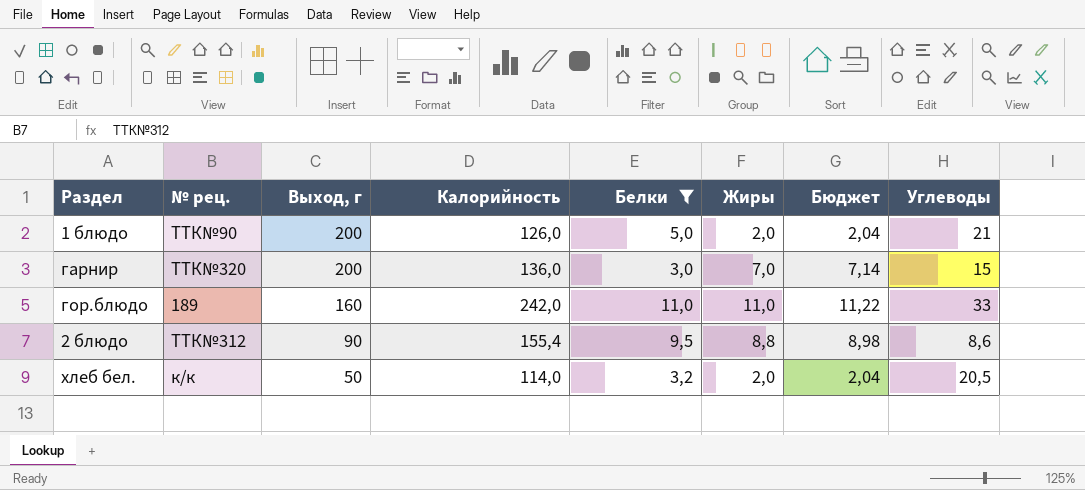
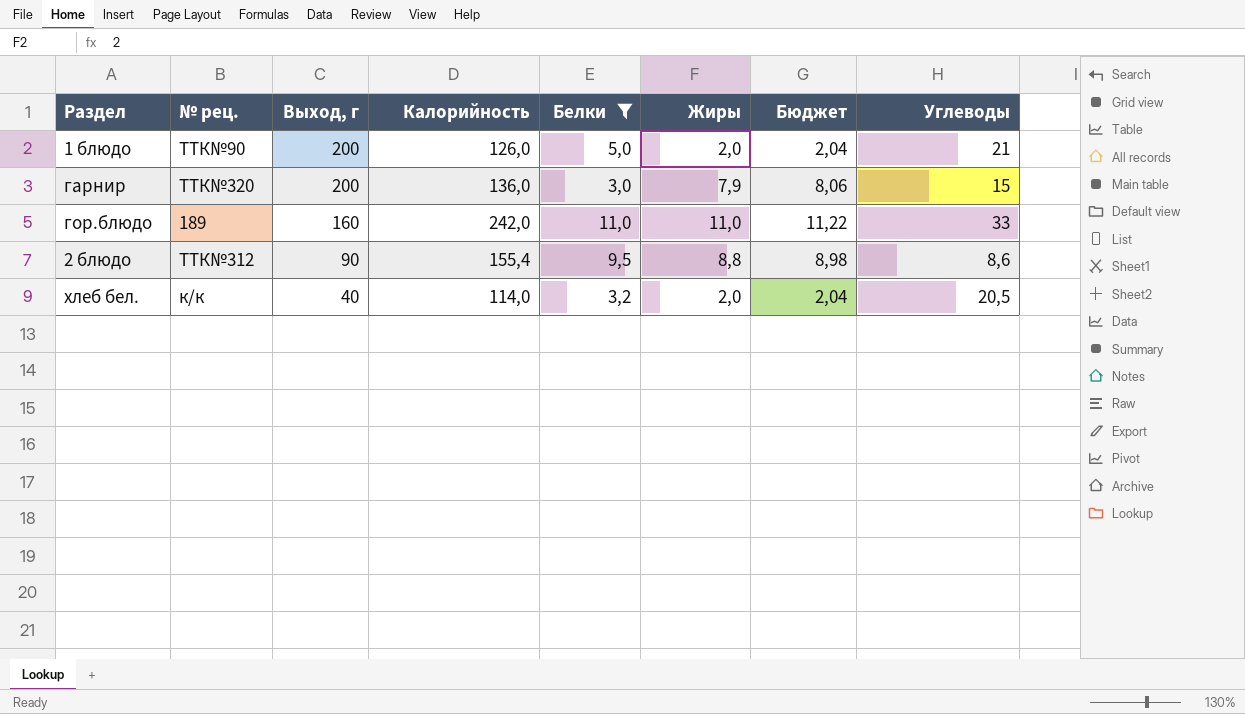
гарнир | Жиры: 7,0 -> 7,9
гарнир | Бюджет: 7,14 -> 8,06
хлеб бел. | Выход, г: 50 -> 40

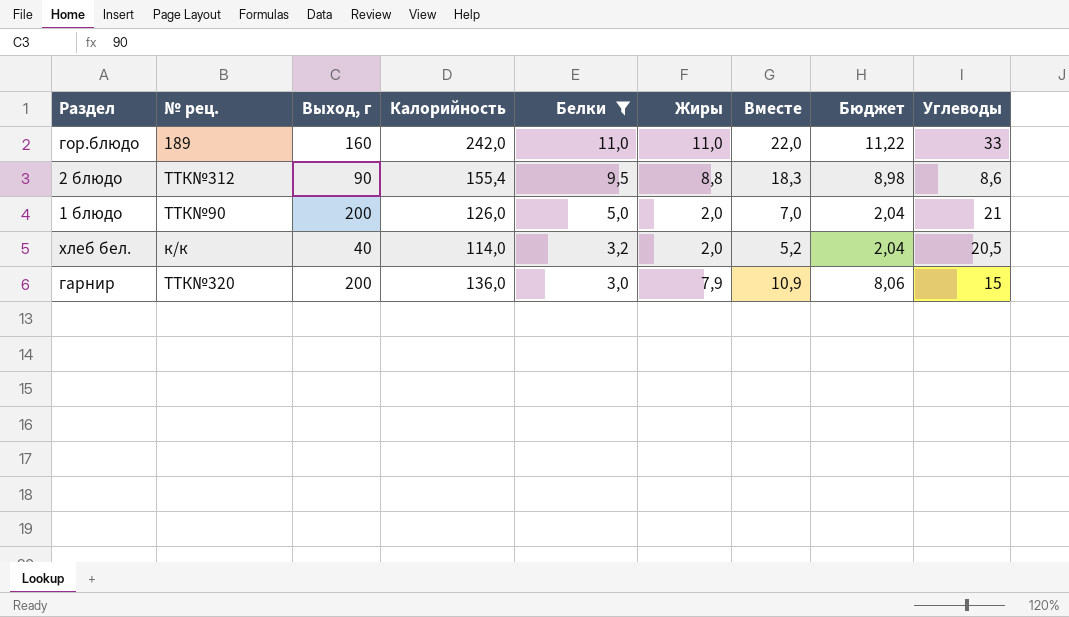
row order: Выход, г descending -> Белки descending
column Вместе | formula: none -> [Белки] + [Жиры]

